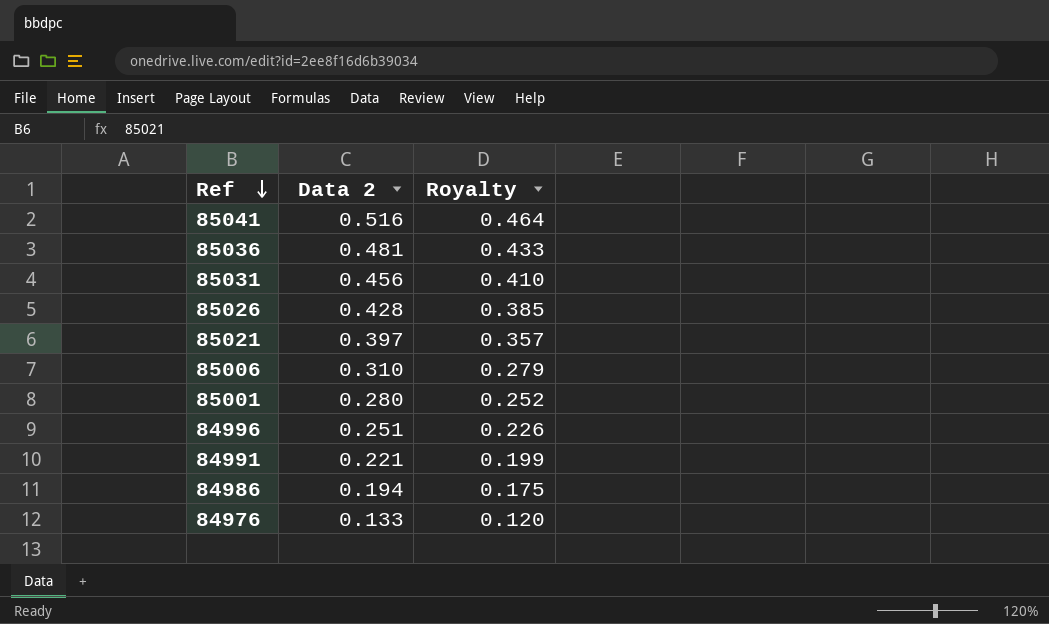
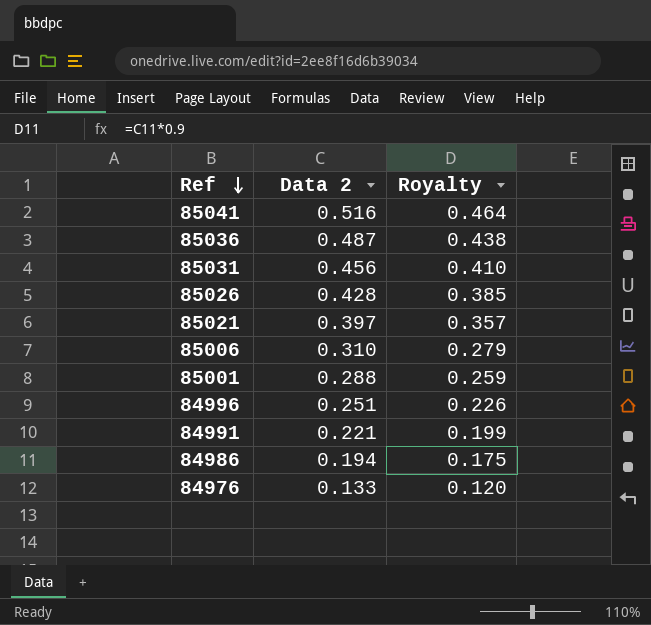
85036 | Data 2: 0.481 -> 0.487
85036 | Royalty: 0.433 -> 0.438
85001 | Data 2: 0.280 -> 0.288
85001 | Royalty: 0.252 -> 0.259

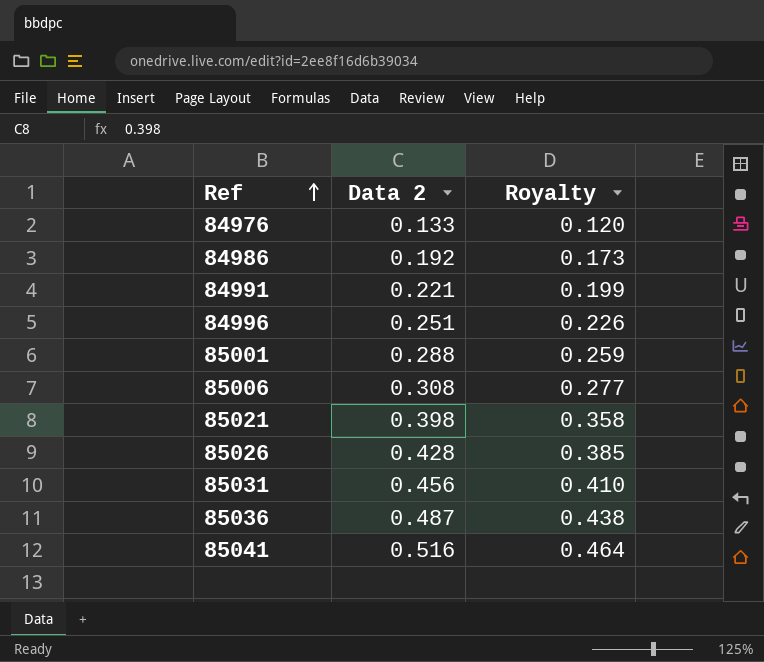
row order: Ref descending -> Ref ascending
84986 | Data 2: 0.194 -> 0.192
84986 | Royalty: 0.175 -> 0.173
85006 | Data 2: 0.310 -> 0.308
85006 | Royalty: 0.279 -> 0.277
85021 | Data 2: 0.397 -> 0.398
85021 | Royalty: 0.357 -> 0.358

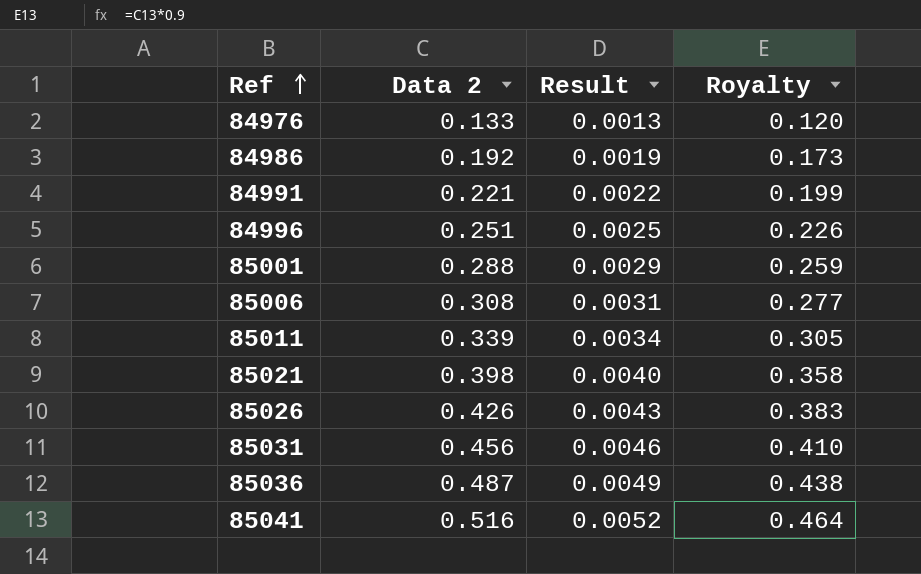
column Result | formula: none -> [Data 2] * 0.01
row 85011: none -> 0.339 | 0.0034 | 0.305
85026 | Data 2: 0.428 -> 0.426
85026 | Royalty: 0.385 -> 0.383

